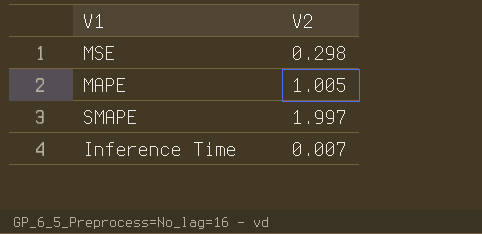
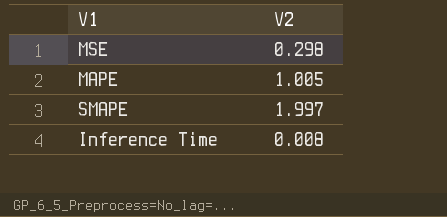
Inference Time | V2: 0.007 -> 0.008

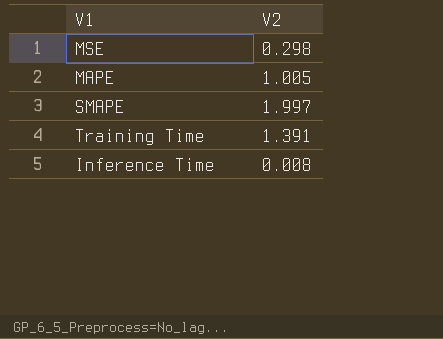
row Training Time: none -> 1.391

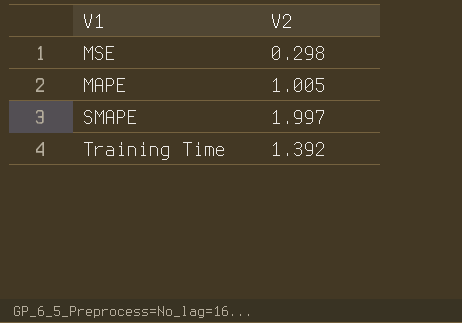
row Inference Time: 0.008 -> none
Training Time | V2: 1.391 -> 1.392

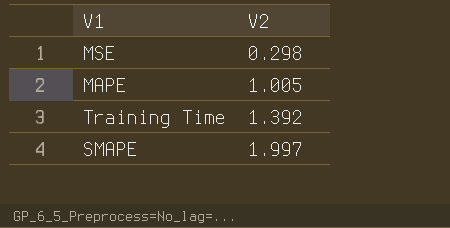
row order: none -> V2 ascending

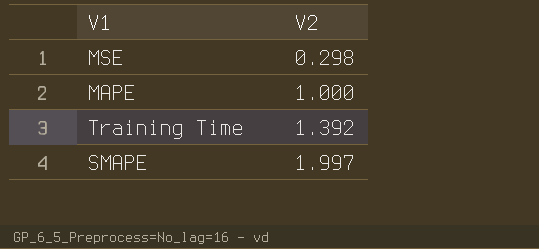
MAPE | V2: 1.005 -> 1.000

